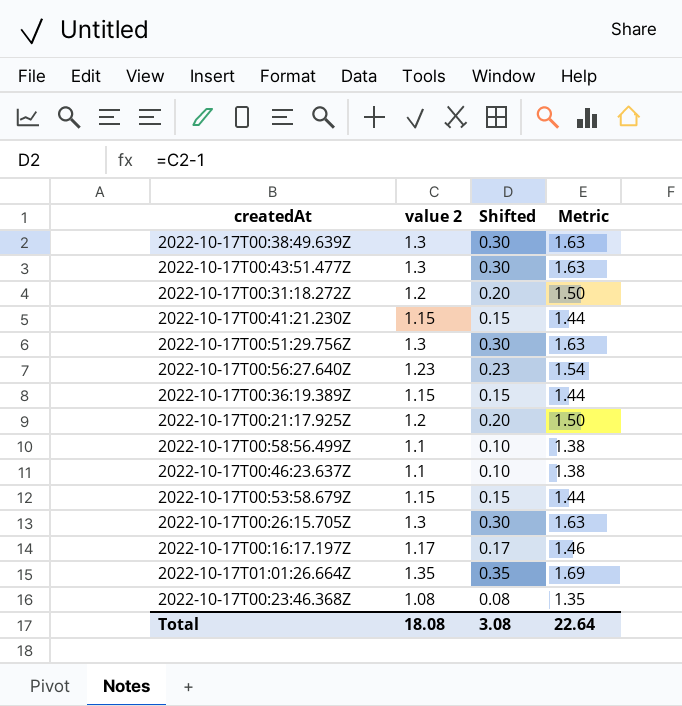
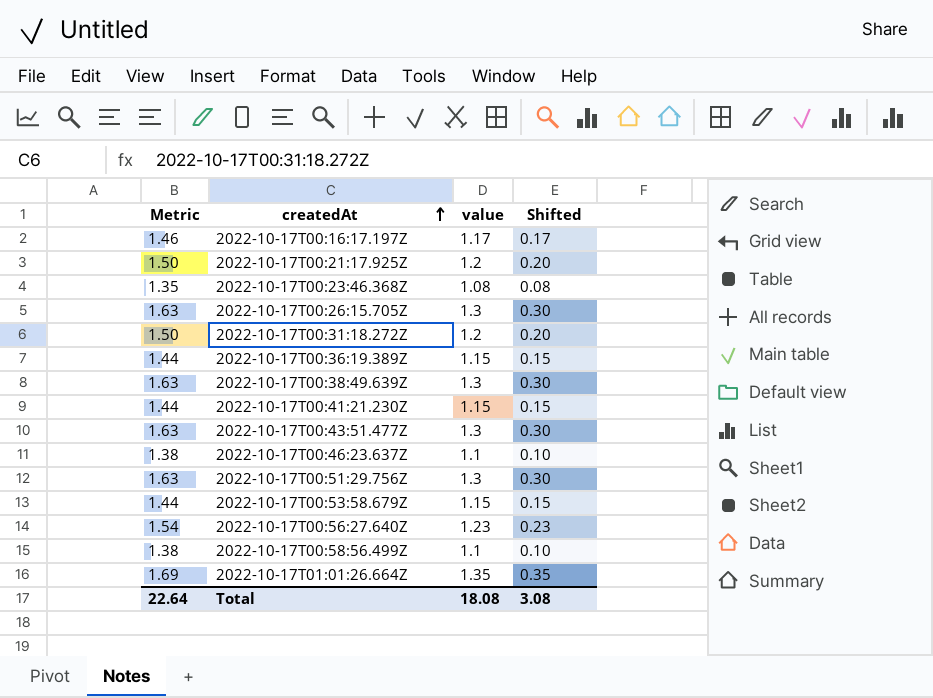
row order: none -> createdAt ascending
column Metric | position: 4 -> 1
column name: value 2 -> value

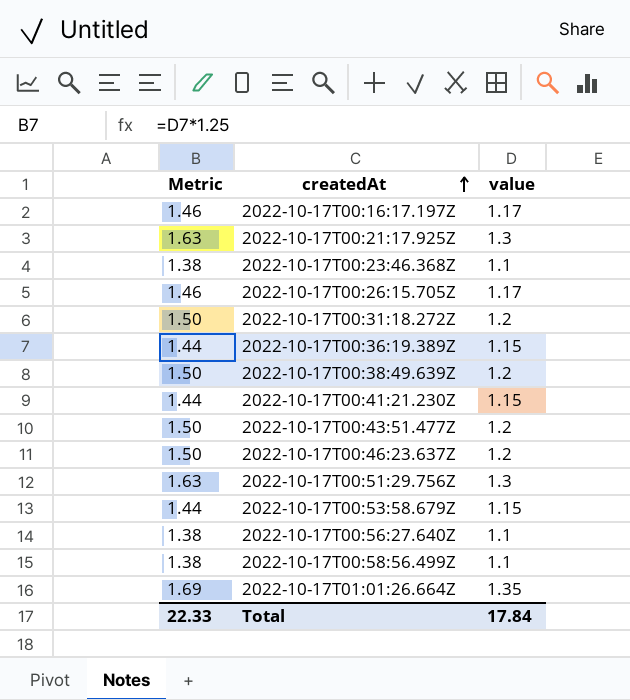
column Shifted | formula: [value] - 1 -> none
2022-10-17T00:21:17.925Z | Metric: 1.50 -> 1.63
2022-10-17T00:21:17.925Z | value: 1.2 -> 1.3
2022-10-17T00:23:46.368Z | Metric: 1.35 -> 1.38
2022-10-17T00:23:46.368Z | value: 1.08 -> 1.1
2022-10-17T00:26:15.705Z | Metric: 1.63 -> 1.46
2022-10-17T00:26:15.705Z | value: 1.3 -> 1.17
2022-10-17T00:38:49.639Z | Metric: 1.63 -> 1.50
2022-10-17T00:38:49.639Z | value: 1.3 -> 1.2
2022-10-17T00:43:51.477Z | Metric: 1.63 -> 1.50
2022-10-17T00:43:51.477Z | value: 1.3 -> 1.2
2022-10-17T00:46:23.637Z | Metric: 1.38 -> 1.50
2022-10-17T00:46:23.637Z | value: 1.1 -> 1.2
2022-10-17T00:56:27.640Z | Metric: 1.54 -> 1.38
2022-10-17T00:56:27.640Z | value: 1.23 -> 1.1
Total | Metric: 22.64 -> 22.33
Total | value: 18.08 -> 17.84

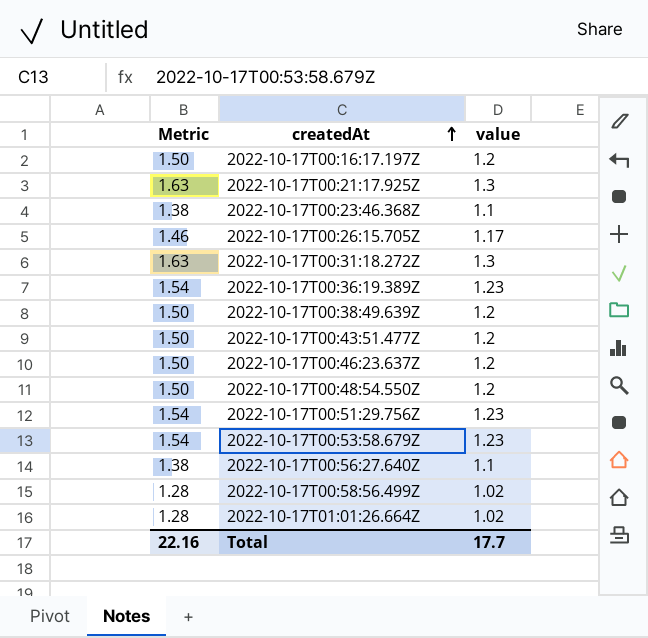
row 2022-10-17T00:41:21.230Z: 1.44 | 1.15 -> none
2022-10-17T00:16:17.197Z | Metric: 1.46 -> 1.50
2022-10-17T00:16:17.197Z | value: 1.17 -> 1.2
2022-10-17T00:31:18.272Z | Metric: 1.50 -> 1.63
2022-10-17T00:31:18.272Z | value: 1.2 -> 1.3
2022-10-17T00:36:19.389Z | Metric: 1.44 -> 1.54
2022-10-17T00:36:19.389Z | value: 1.15 -> 1.23
row 2022-10-17T00:48:54.550Z: none -> 1.50 | 1.2
2022-10-17T00:51:29.756Z | Metric: 1.63 -> 1.54
2022-10-17T00:51:29.756Z | value: 1.3 -> 1.23
2022-10-17T00:53:58.679Z | Metric: 1.44 -> 1.54
2022-10-17T00:53:58.679Z | value: 1.15 -> 1.23
2022-10-17T00:58:56.499Z | Metric: 1.38 -> 1.28
2022-10-17T00:58:56.499Z | value: 1.1 -> 1.02
2022-10-17T01:01:26.664Z | Metric: 1.69 -> 1.28
2022-10-17T01:01:26.664Z | value: 1.35 -> 1.02
Total | Metric: 22.33 -> 22.16
Total | value: 17.84 -> 17.7

